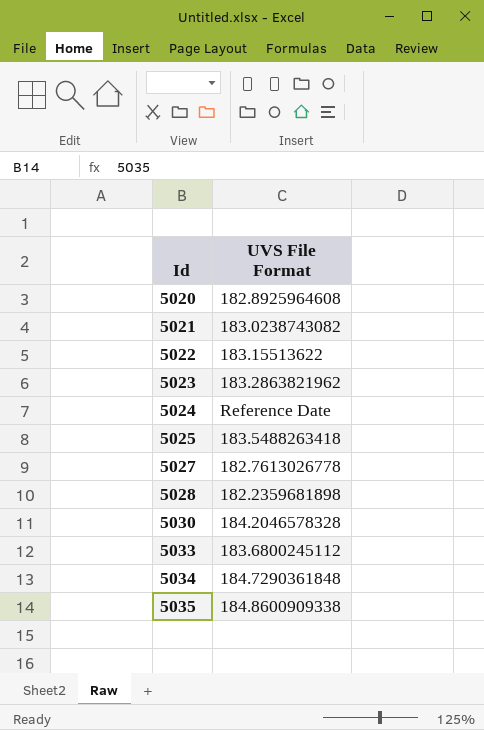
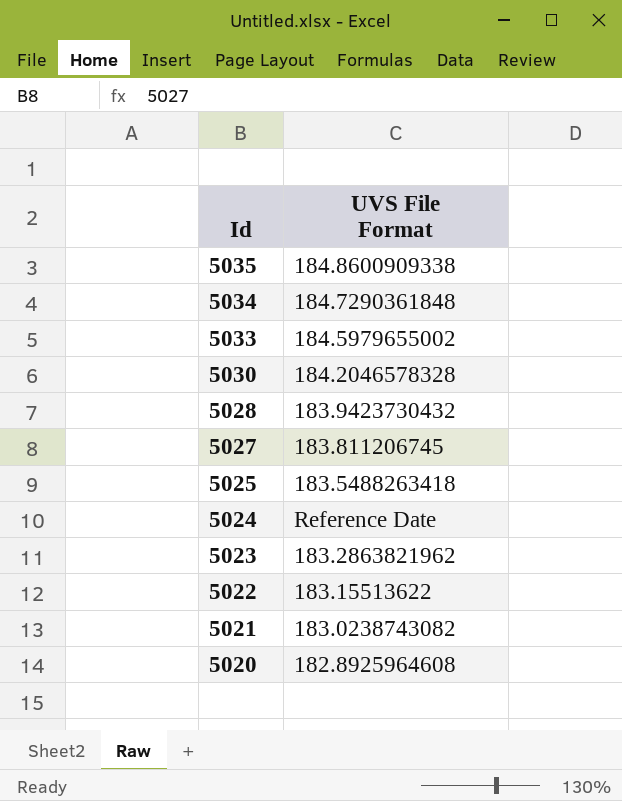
row order: Id ascending -> Id descending
5033 | UVS File Format: 183.6800245112 -> 184.5979655002
5028 | UVS File Format: 182.2359681898 -> 183.9423730432
5027 | UVS File Format: 182.7613026778 -> 183.811206745

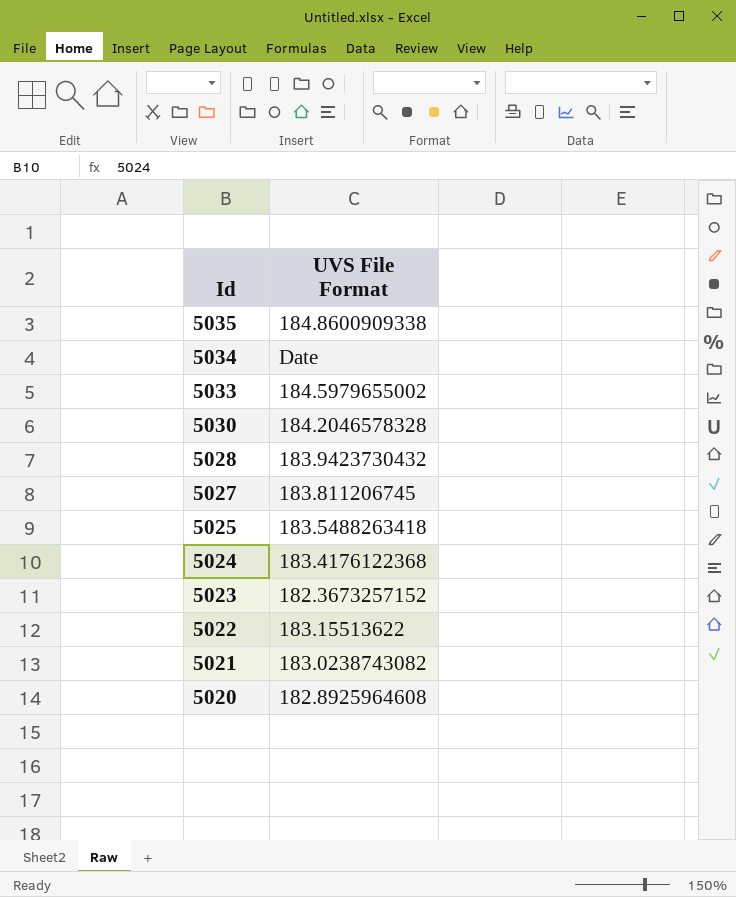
5034 | UVS File Format: 184.7290361848 -> Date
5024 | UVS File Format: Reference Date -> 183.4176122368
5023 | UVS File Format: 183.2863821962 -> 182.3673257152

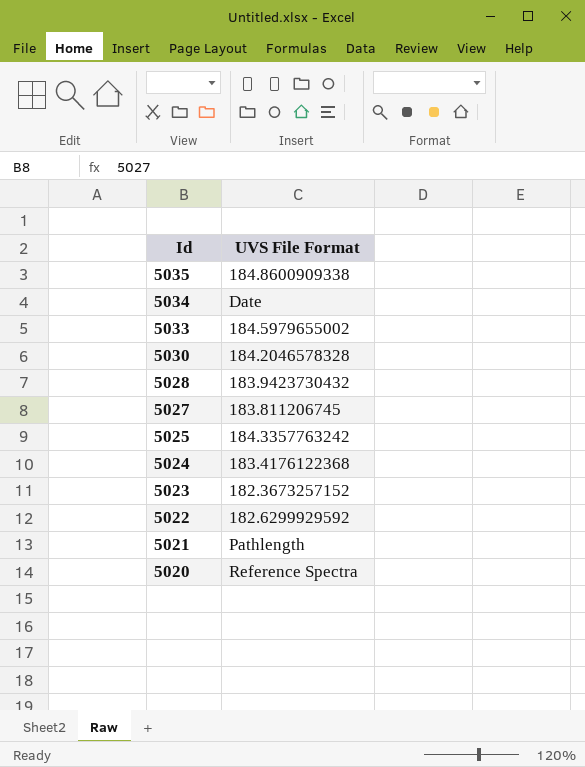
5025 | UVS File Format: 183.5488263418 -> 184.3357763242
5022 | UVS File Format: 183.15513622 -> 182.6299929592
5021 | UVS File Format: 183.0238743082 -> Pathlength
5020 | UVS File Format: 182.8925964608 -> Reference Spectra

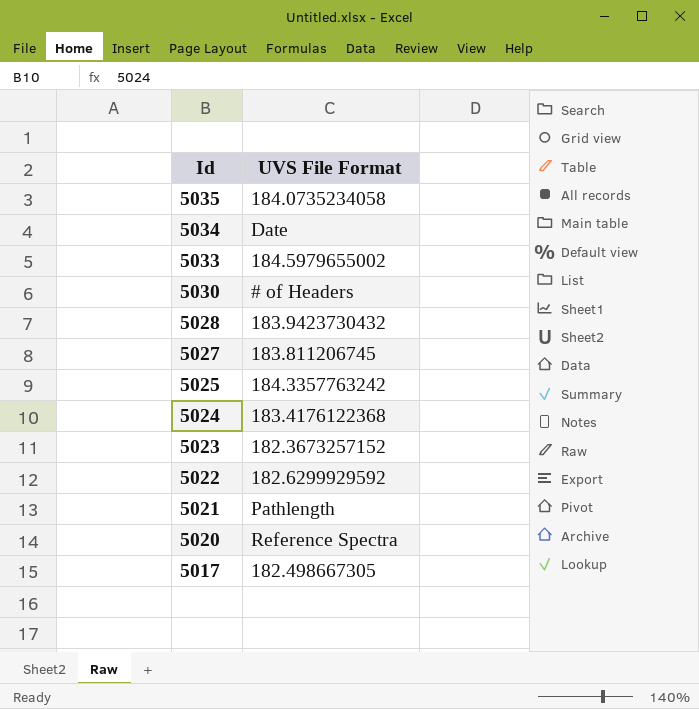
5035 | UVS File Format: 184.8600909338 -> 184.0735234058
5030 | UVS File Format: 184.2046578328 -> # of Headers
row 5017: none -> 182.498667305

